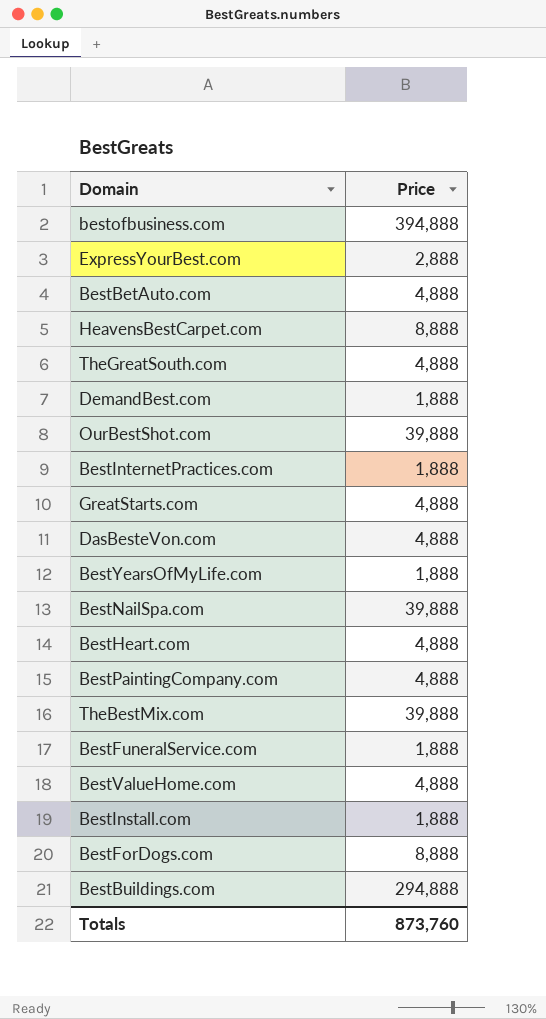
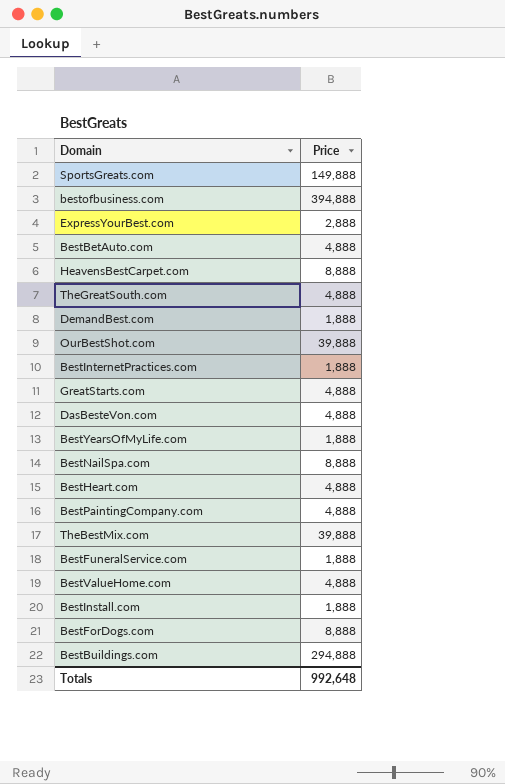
row SportsGreats.com: none -> 149,888
BestNailSpa.com | Price: 39,888 -> 8,888
Totals | Price: 873,760 -> 992,648

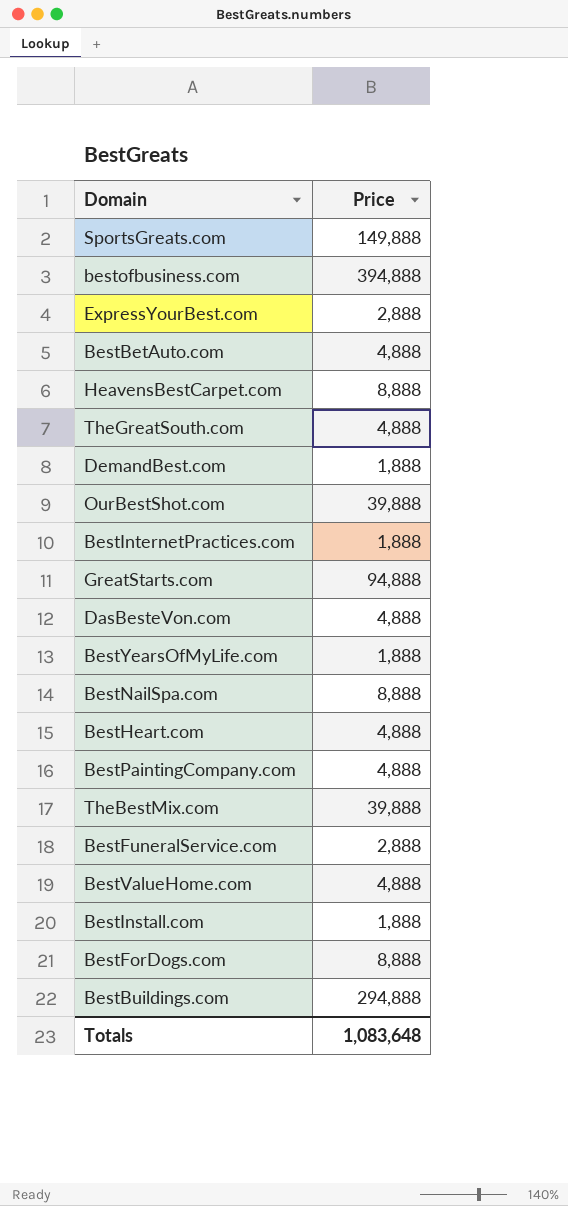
GreatStarts.com | Price: 4,888 -> 94,888
BestFuneralService.com | Price: 1,888 -> 2,888
Totals | Price: 992,648 -> 1,083,648

